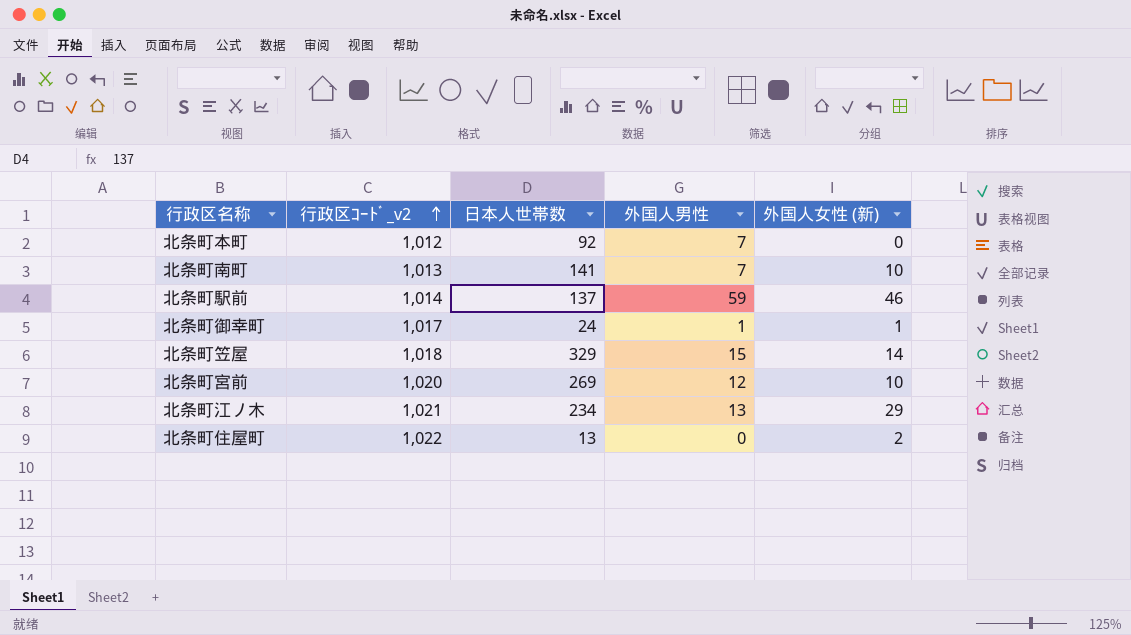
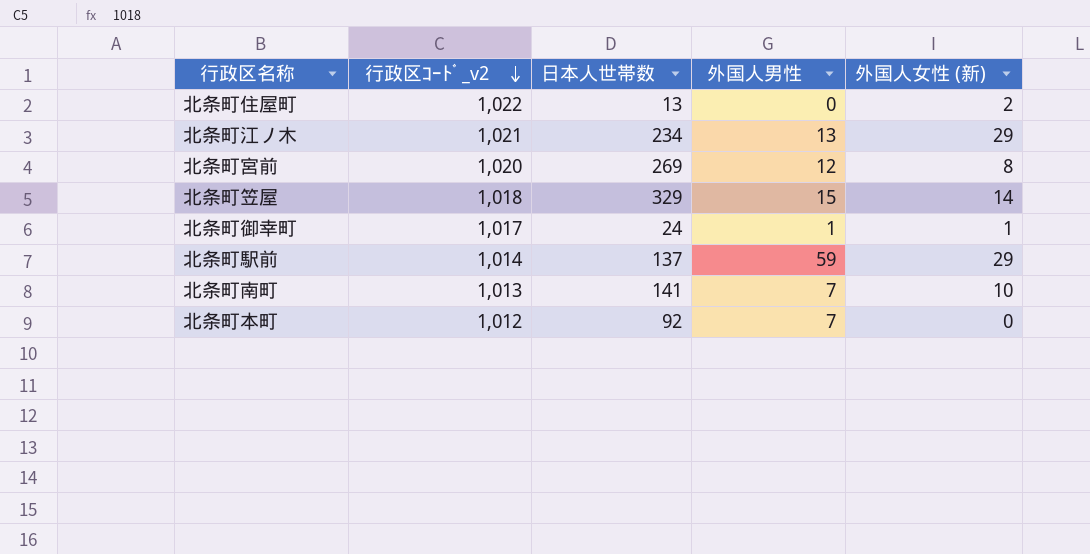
row order: 行政区ｺｰﾄﾞ_v2 ascending -> 行政区ｺｰﾄﾞ_v2 descending
北条町宮前 | 外国人女性 (新): 10 -> 8
北条町駅前 | 外国人女性 (新): 46 -> 29

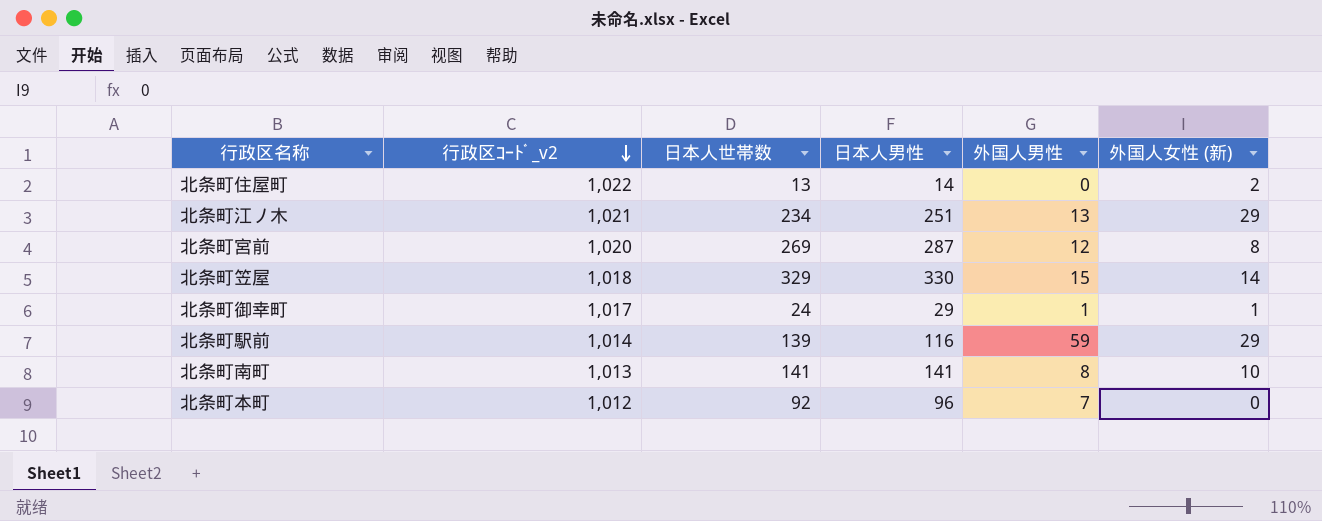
column 日本人男性 | position: none -> 4
北条町駅前 | 日本人世帯数: 137 -> 139
北条町南町 | 外国人男性: 7 -> 8

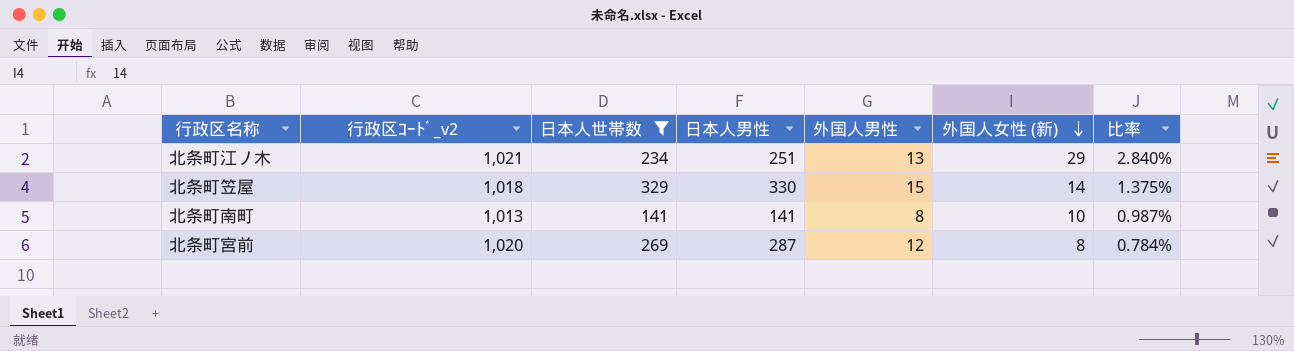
filter: none -> 日本人世帯数 >= 141
row order: 行政区ｺｰﾄﾞ_v2 descending -> 外国人女性 (新) descending
column 比率 | formula: none -> [外国人女性 (新)] / [行政区ｺｰﾄﾞ_v2]

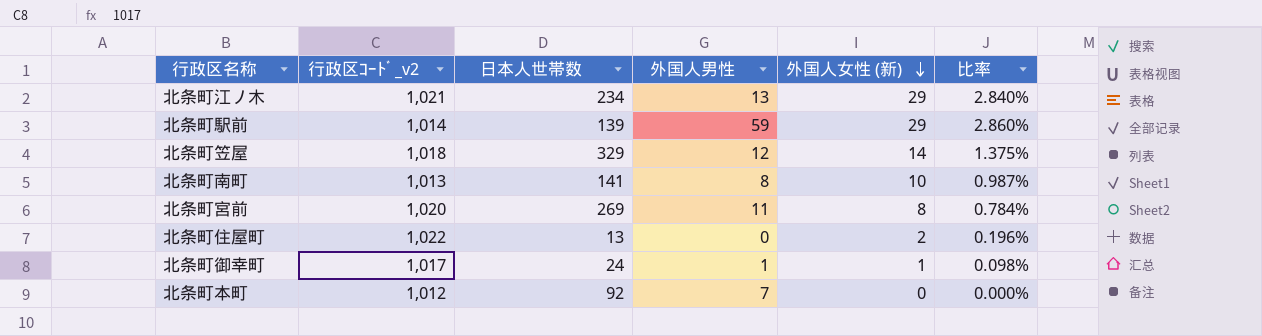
filter: 日本人世帯数 >= 141 -> none
column 日本人男性 | position: 4 -> none
北条町笠屋 | 外国人男性: 15 -> 12
北条町宮前 | 外国人男性: 12 -> 11

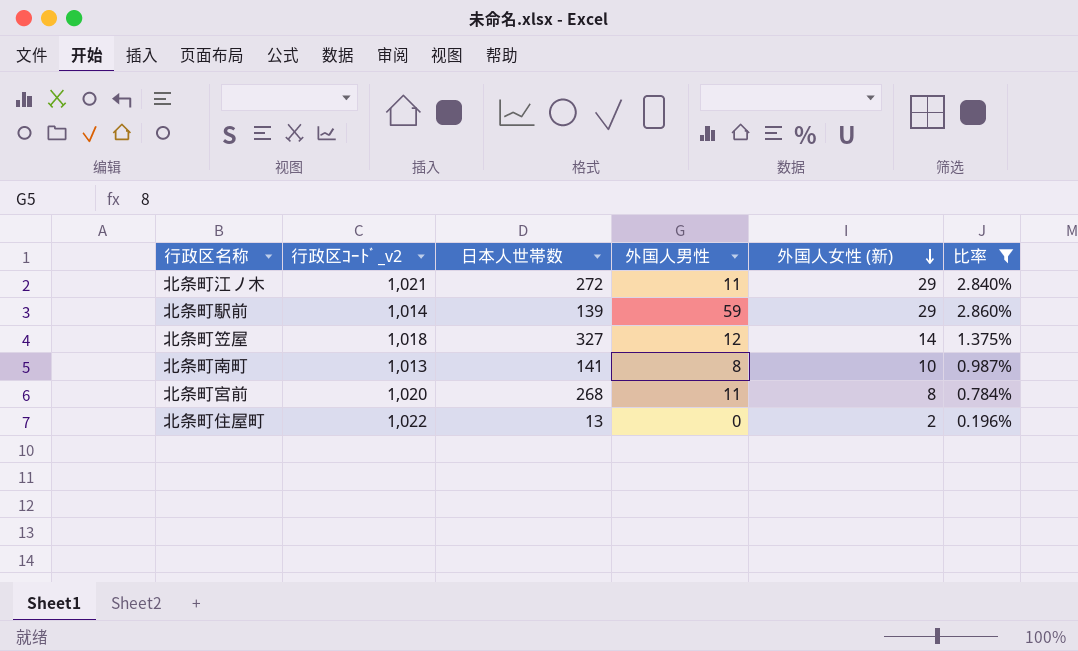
filter: none -> 比率 >= 0.196%
北条町江ノ木 | 日本人世帯数: 234 -> 272
北条町江ノ木 | 外国人男性: 13 -> 11
北条町笠屋 | 日本人世帯数: 329 -> 327
北条町宮前 | 日本人世帯数: 269 -> 268

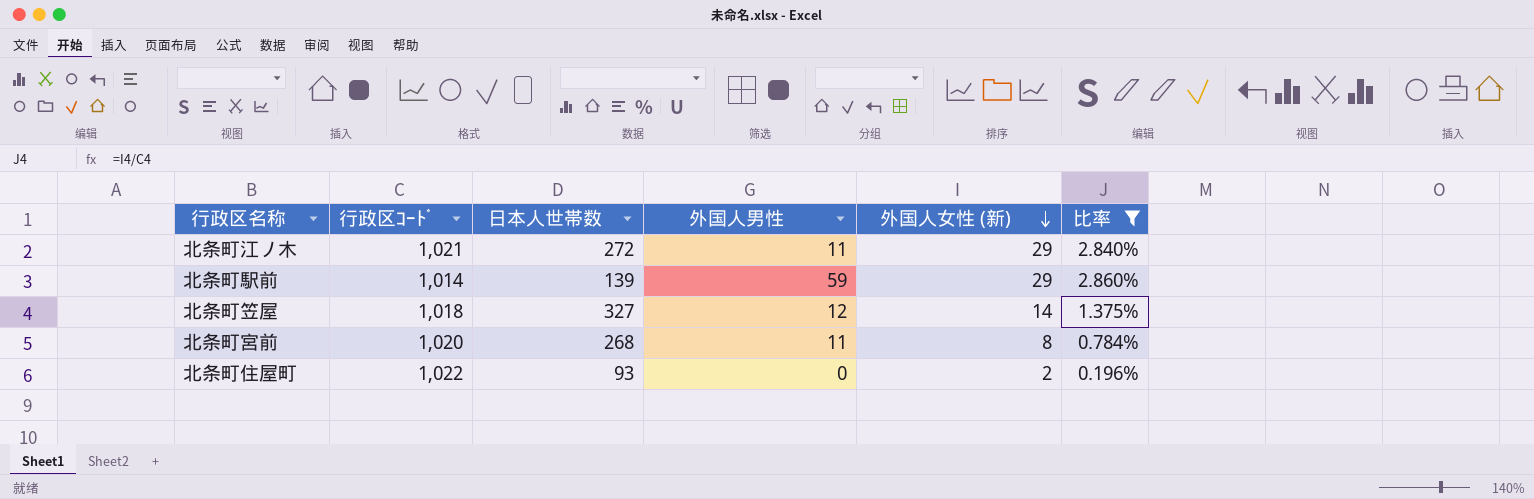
column name: 行政区ｺｰﾄﾞ_v2 -> 行政区ｺｰﾄﾞ
row 北条町南町: 1,013 | 141 | 8 | 10 | 0.987% -> none
北条町住屋町 | 日本人世帯数: 13 -> 93

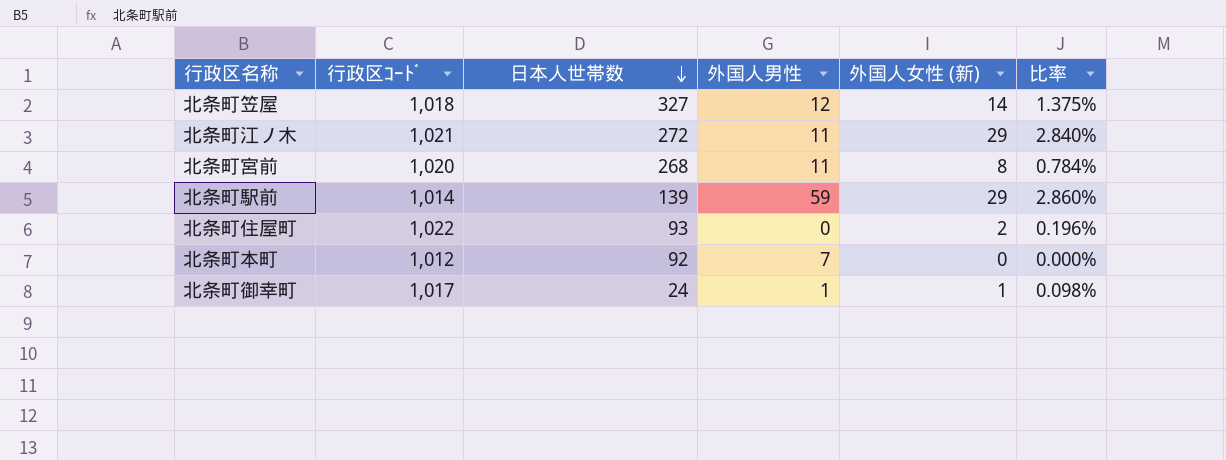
filter: 比率 >= 0.196% -> none
row order: 外国人女性 (新) descending -> 日本人世帯数 descending

